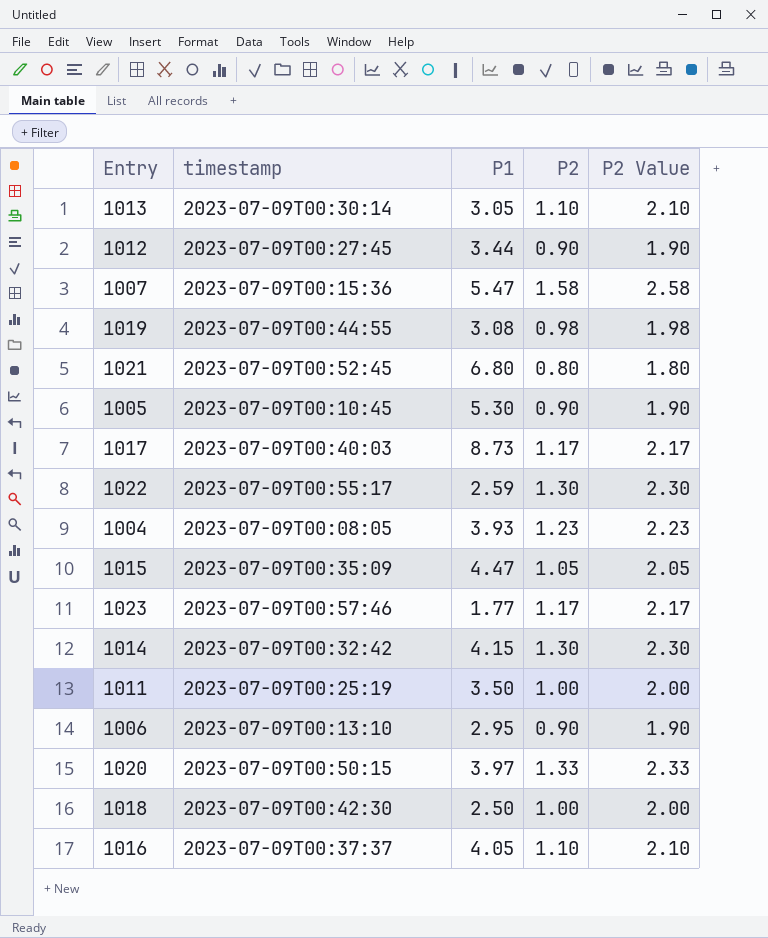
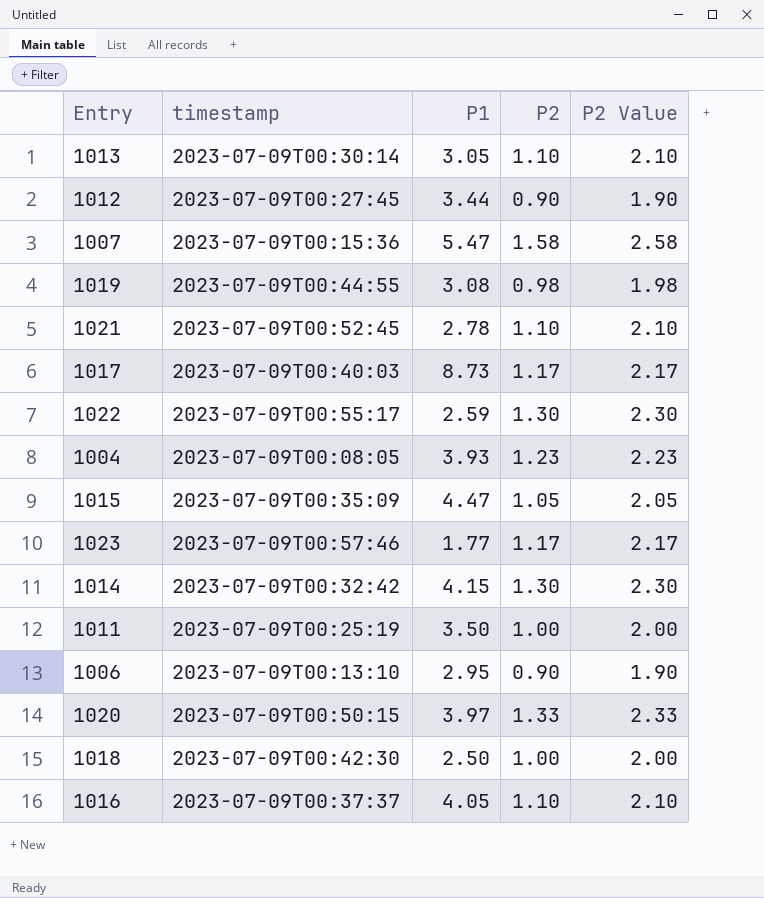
row 1005: 2023-07-09T00:10:45 | 5.30 | 0.90 | 1.90 -> none
1021 | P1: 6.80 -> 2.78
1021 | P2: 0.80 -> 1.10
1021 | P2 Value: 1.80 -> 2.10

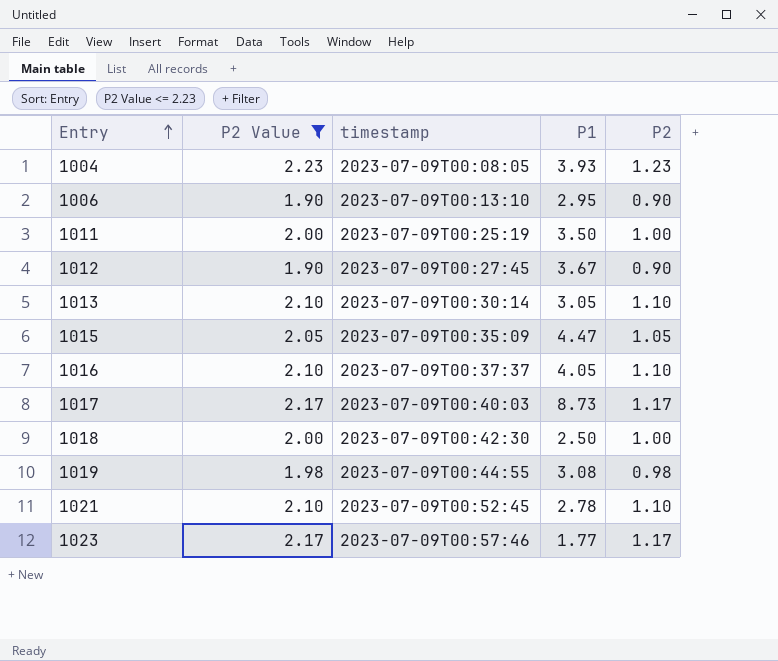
filter: none -> P2 Value <= 2.23
row order: none -> Entry ascending
column P2 Value | position: 5 -> 2
1012 | P1: 3.44 -> 3.67

